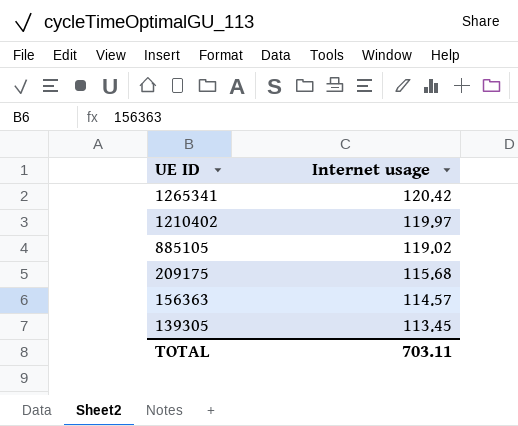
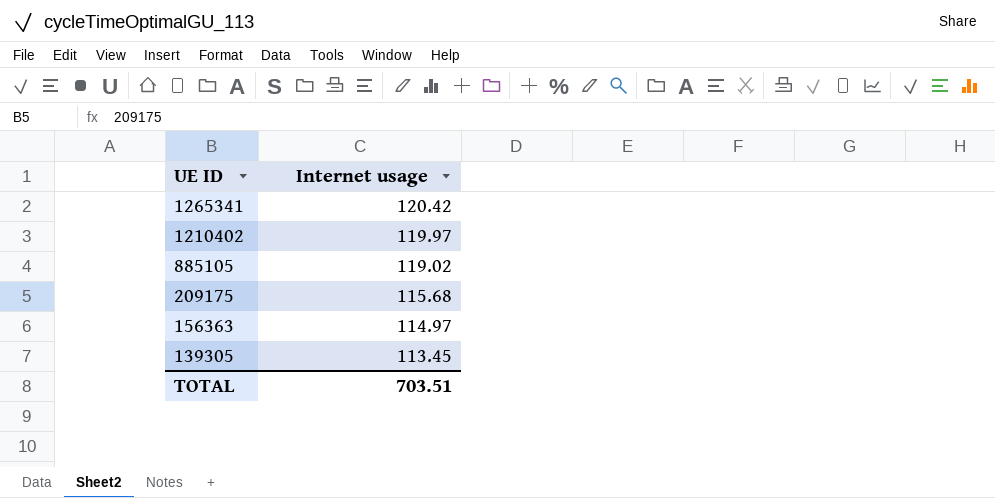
156363 | Internet usage: 114.57 -> 114.97
TOTAL | Internet usage: 703.11 -> 703.51

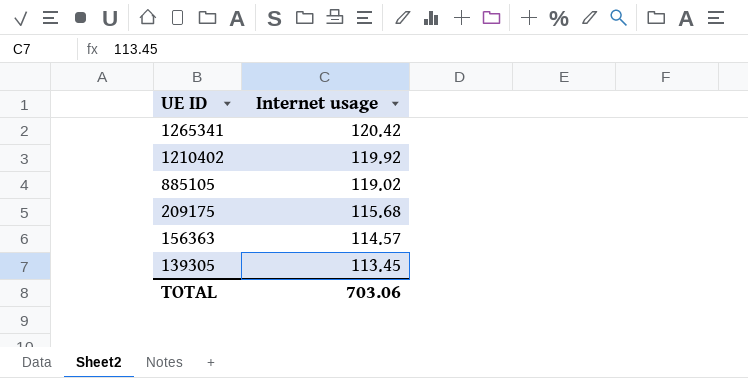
1210402 | Internet usage: 119.97 -> 119.92
156363 | Internet usage: 114.97 -> 114.57
TOTAL | Internet usage: 703.51 -> 703.06

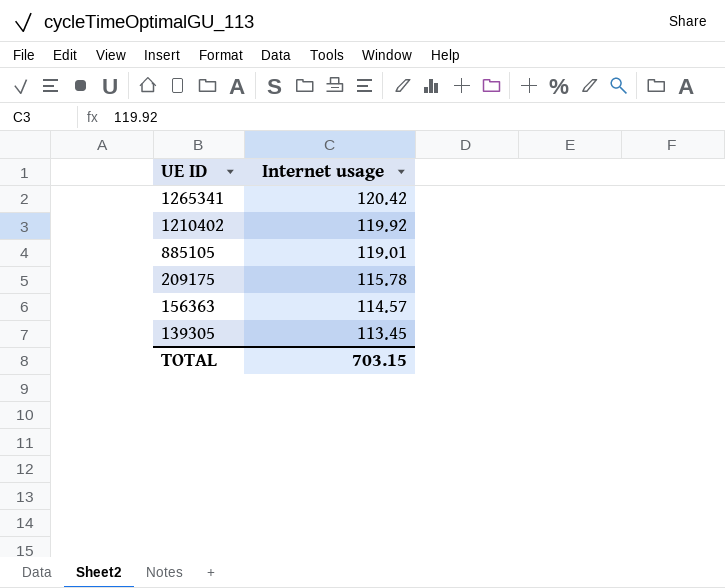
885105 | Internet usage: 119.02 -> 119.01
209175 | Internet usage: 115.68 -> 115.78
TOTAL | Internet usage: 703.06 -> 703.15

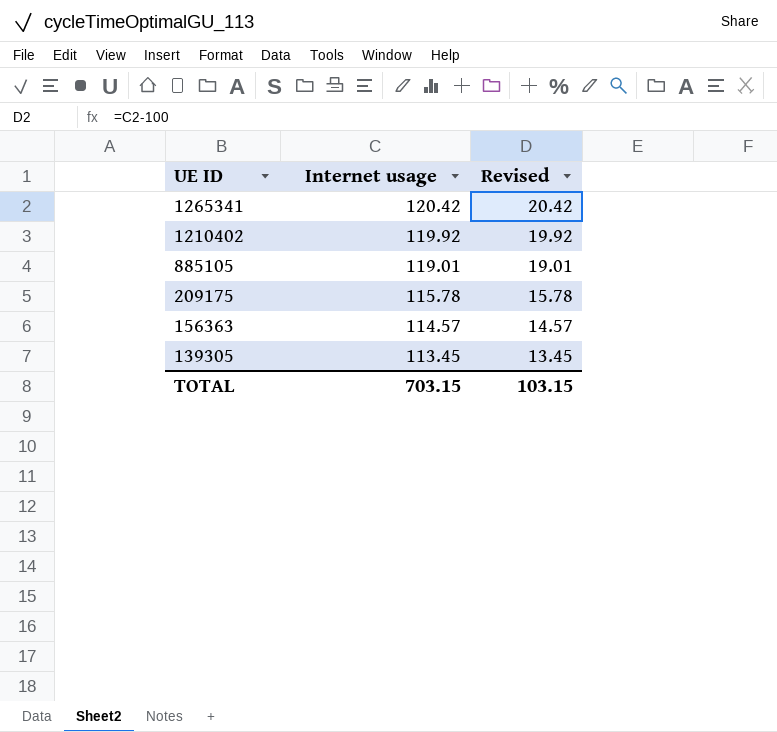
column Revised | formula: none -> [Internet usage] - 100

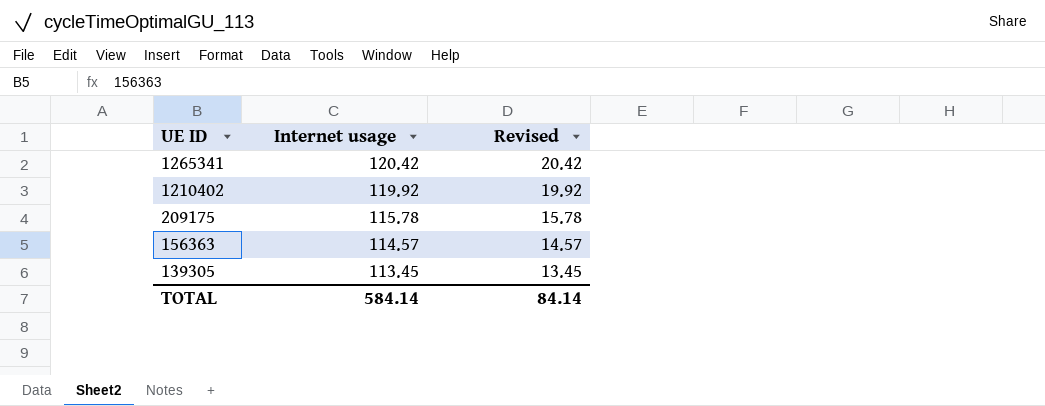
row 885105: 119.01 | 19.01 -> none
TOTAL | Internet usage: 703.15 -> 584.14
TOTAL | Revised: 103.15 -> 84.14

